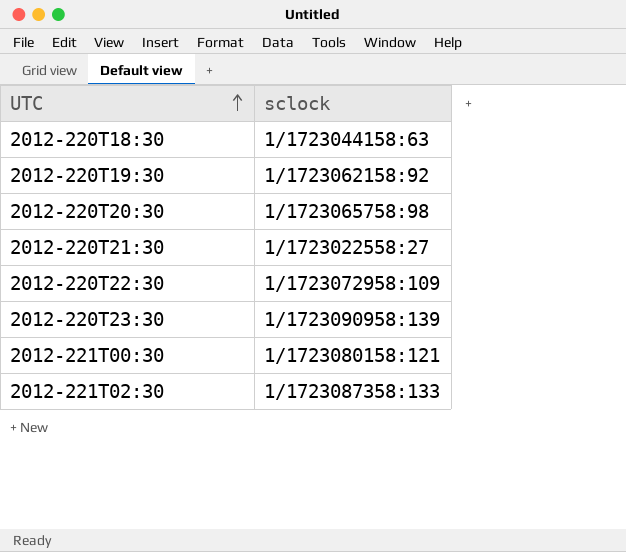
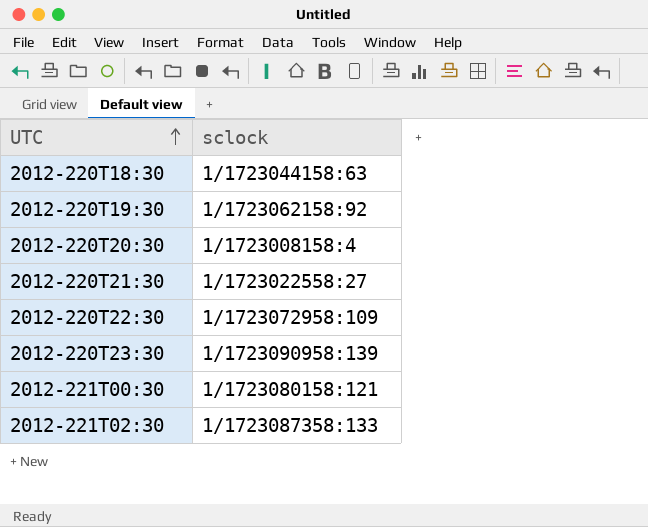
2012-220T20:30 | sclock: 1/1723065758:98 -> 1/1723008158:4

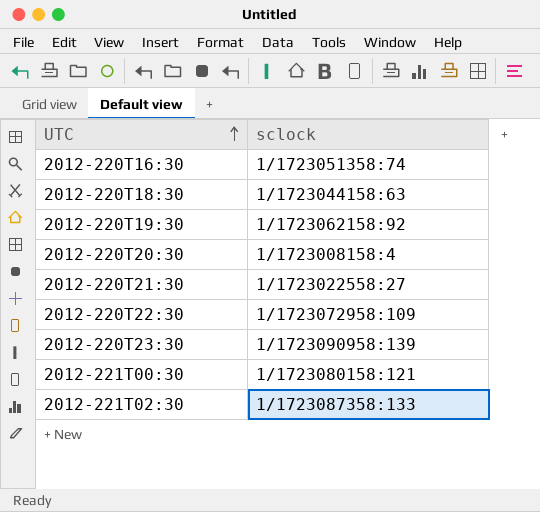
row 2012-220T16:30: none -> 1/1723051358:74

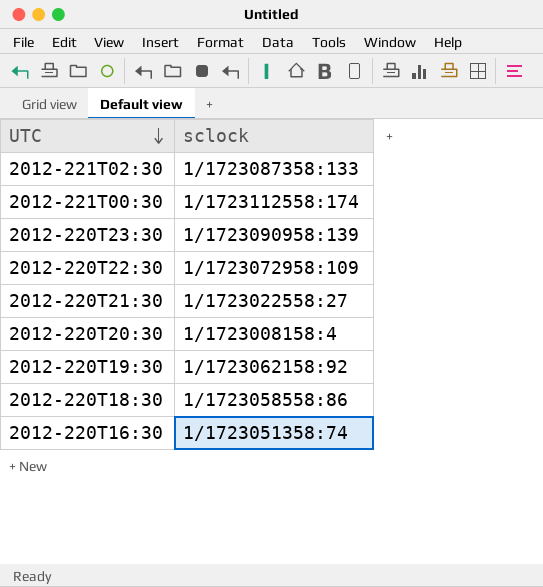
row order: UTC ascending -> UTC descending
2012-221T00:30 | sclock: 1/1723080158:121 -> 1/1723112558:174
2012-220T18:30 | sclock: 1/1723044158:63 -> 1/1723058558:86

